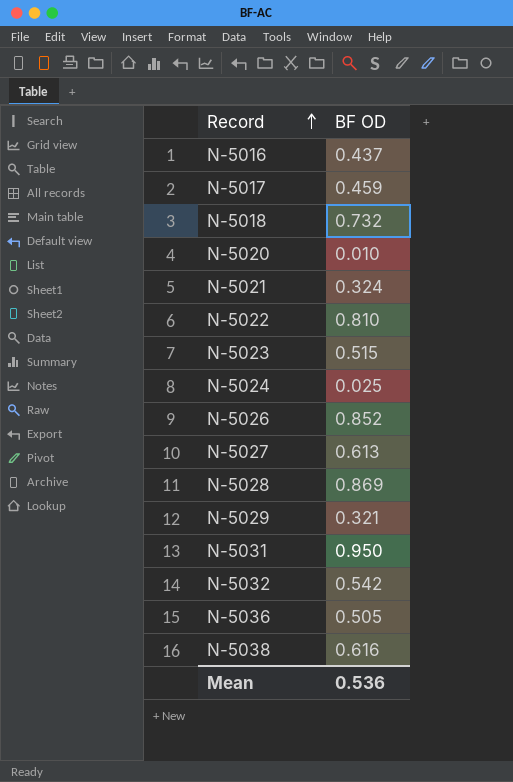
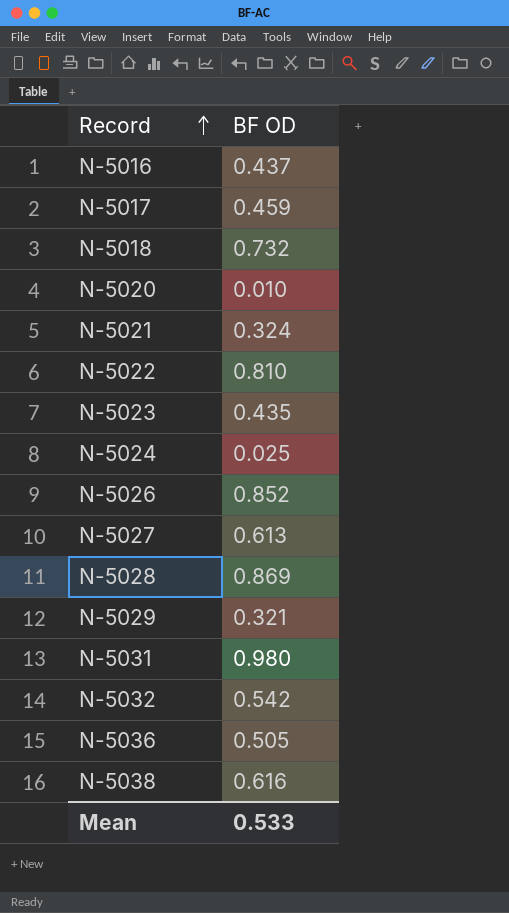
N-5023 | BF OD: 0.515 -> 0.435
N-5031 | BF OD: 0.950 -> 0.980
Mean | BF OD: 0.536 -> 0.533

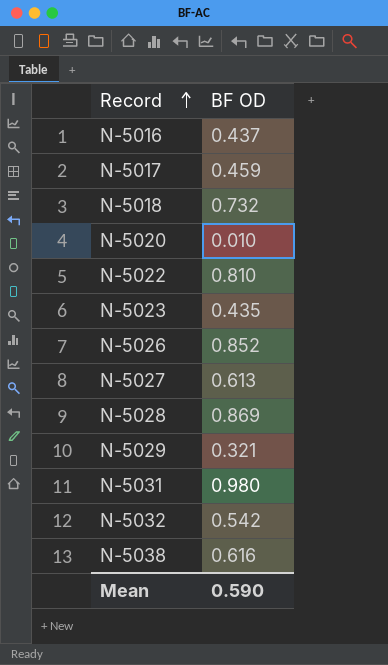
row N-5021: 0.324 -> none
row N-5024: 0.025 -> none
row N-5036: 0.505 -> none
Mean | BF OD: 0.533 -> 0.590

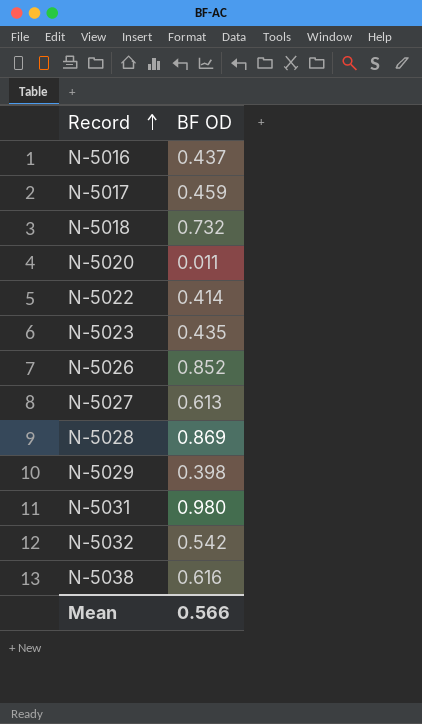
N-5020 | BF OD: 0.010 -> 0.011
N-5022 | BF OD: 0.810 -> 0.414
N-5029 | BF OD: 0.321 -> 0.398
Mean | BF OD: 0.590 -> 0.566

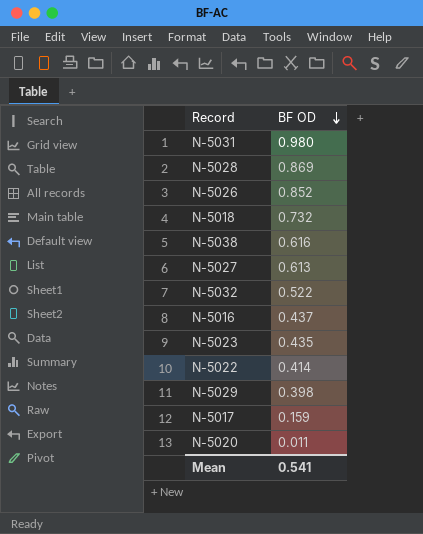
row order: Record ascending -> BF OD descending
N-5032 | BF OD: 0.542 -> 0.522
N-5017 | BF OD: 0.459 -> 0.159
Mean | BF OD: 0.566 -> 0.541

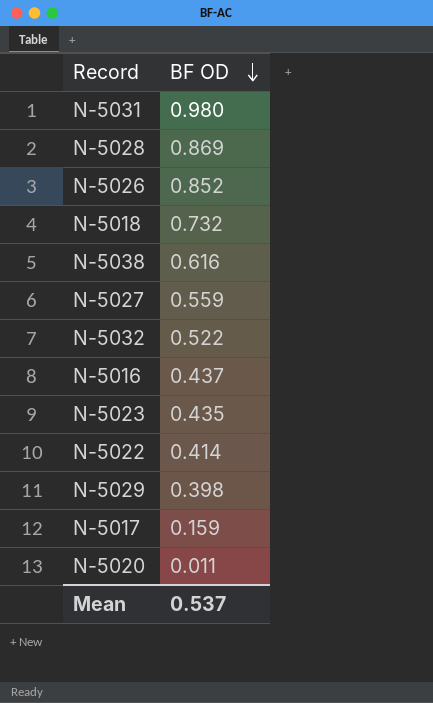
N-5027 | BF OD: 0.613 -> 0.559
Mean | BF OD: 0.541 -> 0.537

